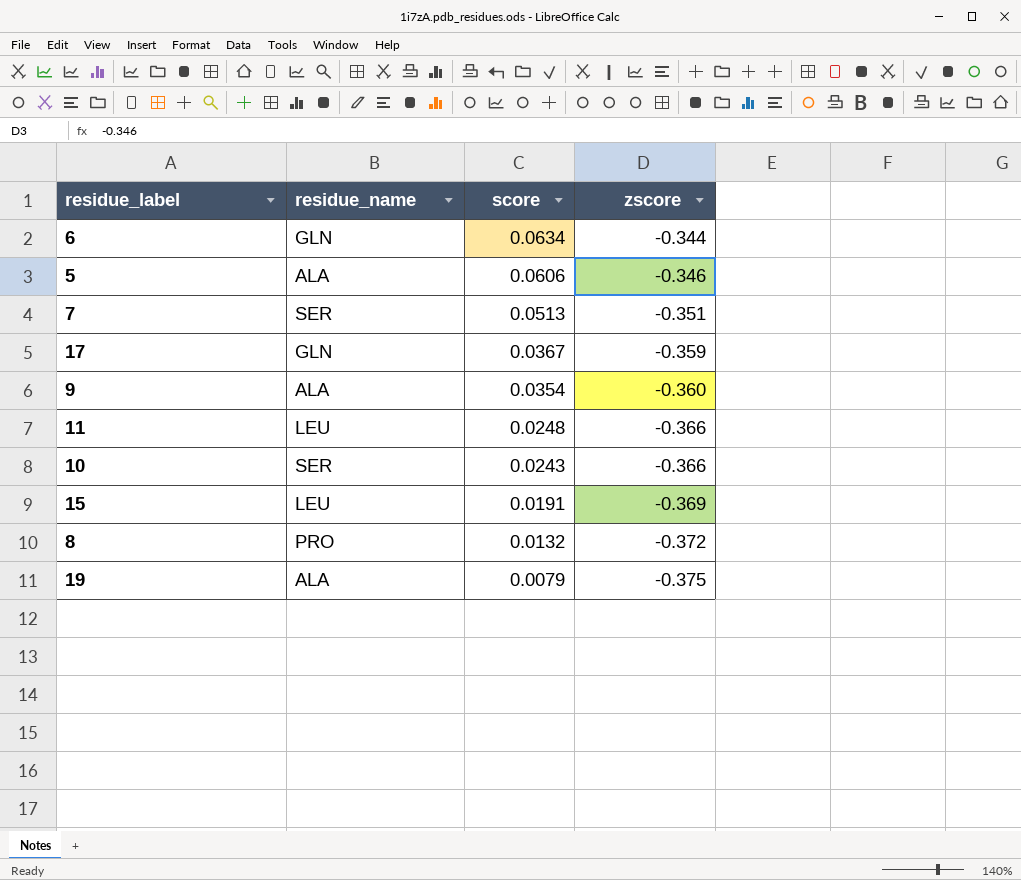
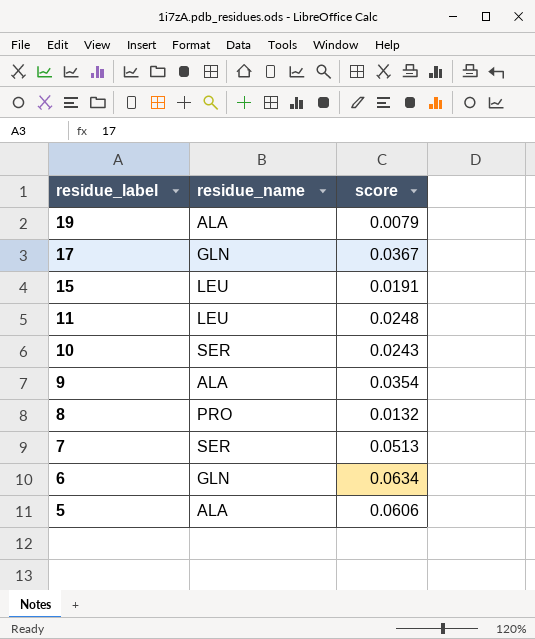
row order: score descending -> residue_label descending
column zscore | position: 4 -> none

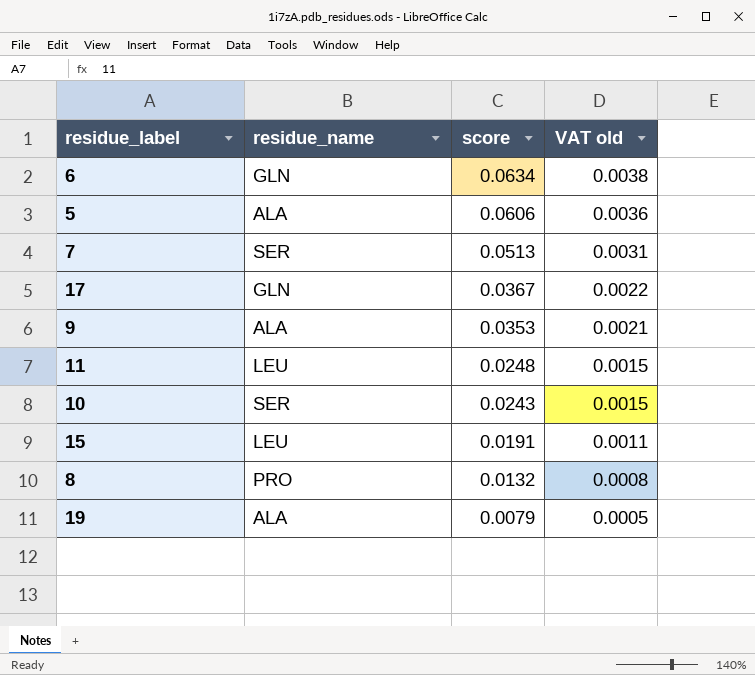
row order: residue_label descending -> score descending
column VAT old | formula: none -> [score] * 0.06
9 | score: 0.0354 -> 0.0353

